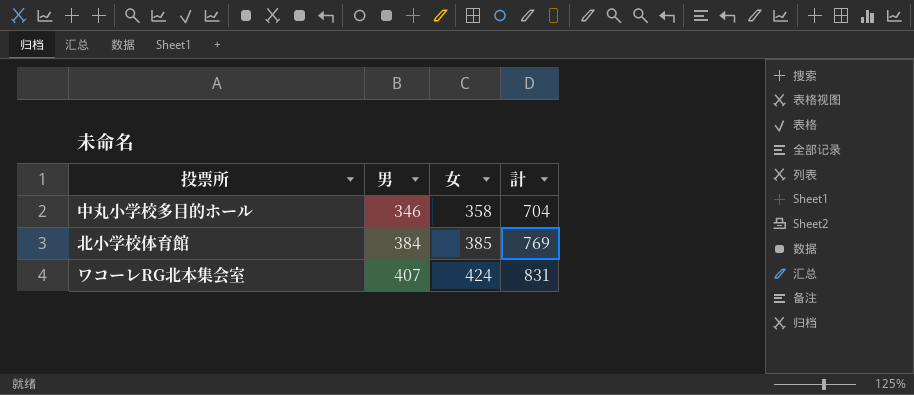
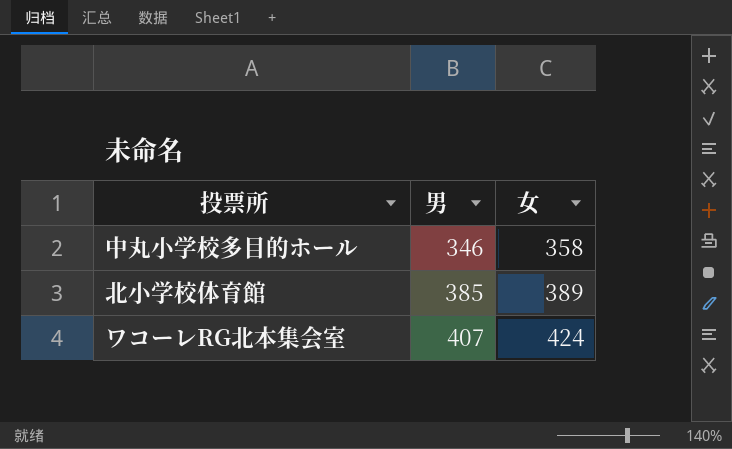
column 計 | formula: [男] + [女] -> none
北小学校体育館 | 男: 384 -> 385
北小学校体育館 | 女: 385 -> 389

